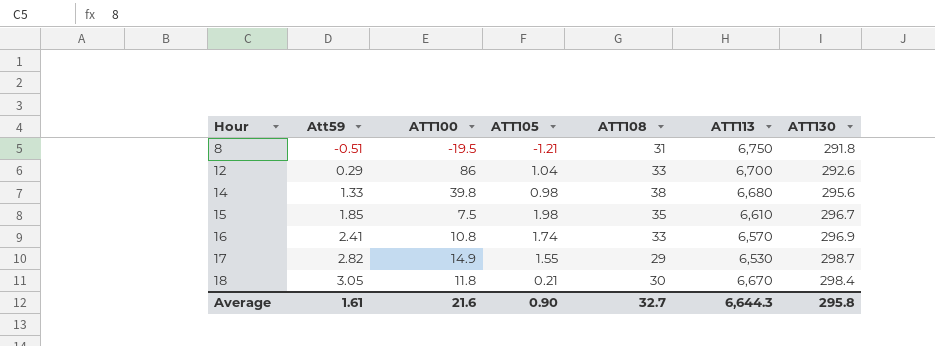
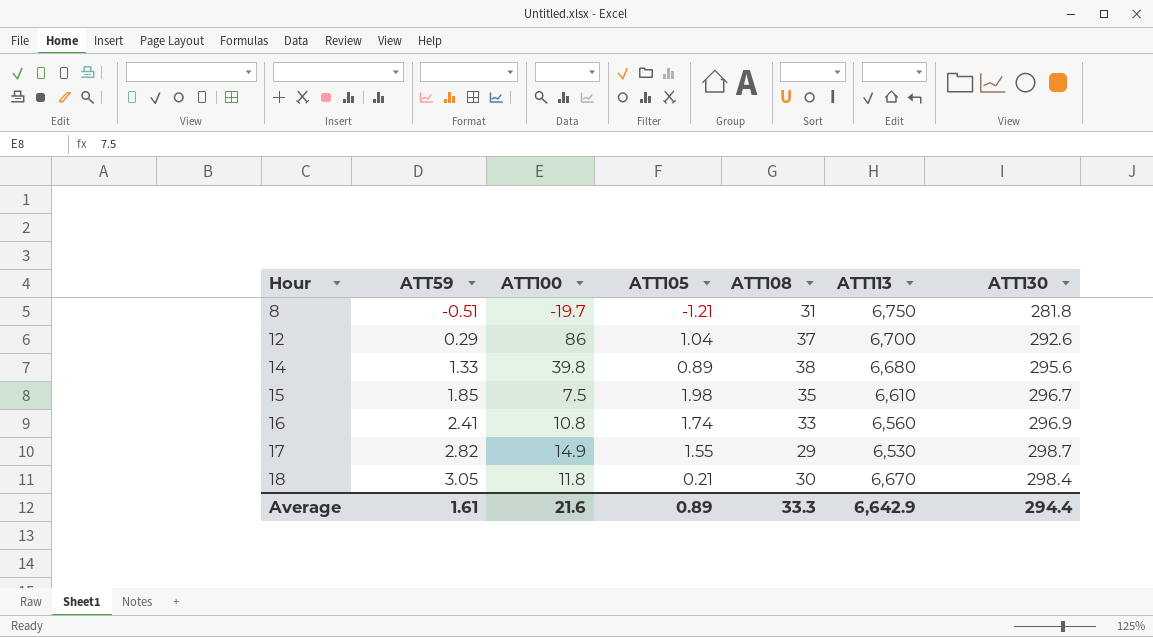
column name: Att59 -> ATT59
8 | ATT100: -19.5 -> -19.7
8 | ATT130: 291.8 -> 281.8
12 | ATT108: 33 -> 37
14 | ATT105: 0.98 -> 0.89
16 | ATT113: 6,570 -> 6,560
Average | ATT105: 0.90 -> 0.89
Average | ATT108: 32.7 -> 33.3
Average | ATT113: 6,644.3 -> 6,642.9
Average | ATT130: 295.8 -> 294.4

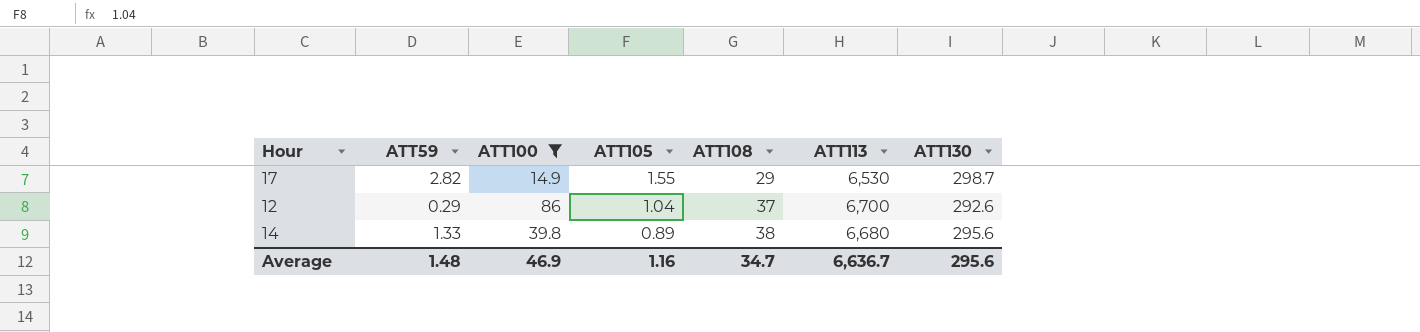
filter: none -> ATT100 >= 14.9
row order: Hour ascending -> ATT105 descending
Average | ATT59: 1.61 -> 1.48
Average | ATT100: 21.6 -> 46.9
Average | ATT105: 0.89 -> 1.16
Average | ATT108: 33.3 -> 34.7
Average | ATT113: 6,642.9 -> 6,636.7
Average | ATT130: 294.4 -> 295.6

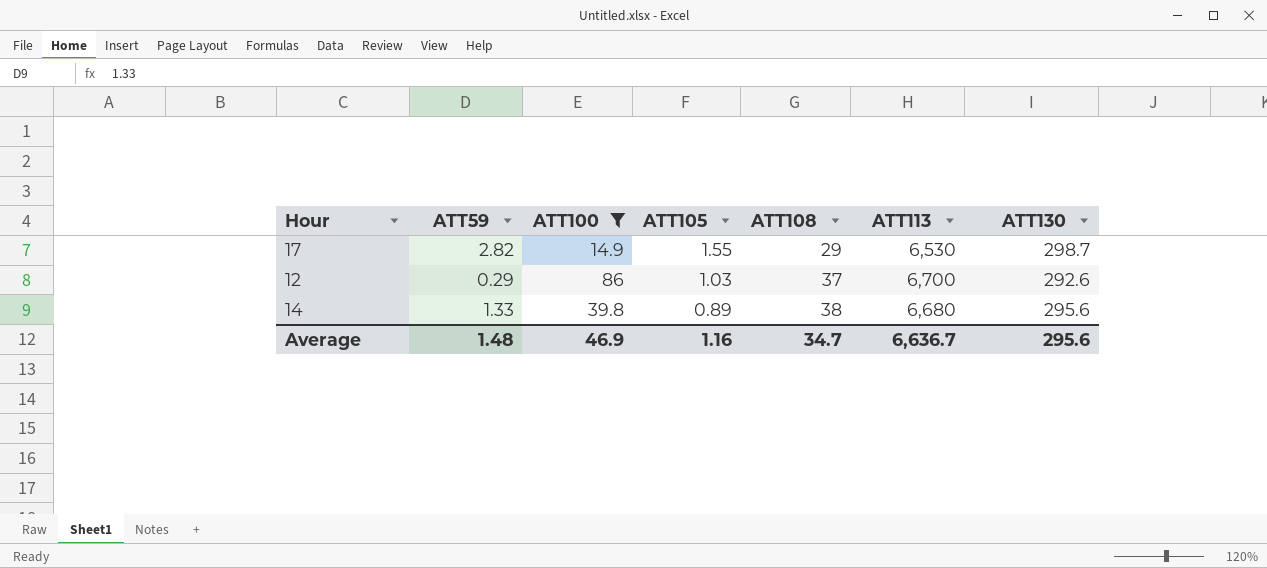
12 | ATT105: 1.04 -> 1.03

